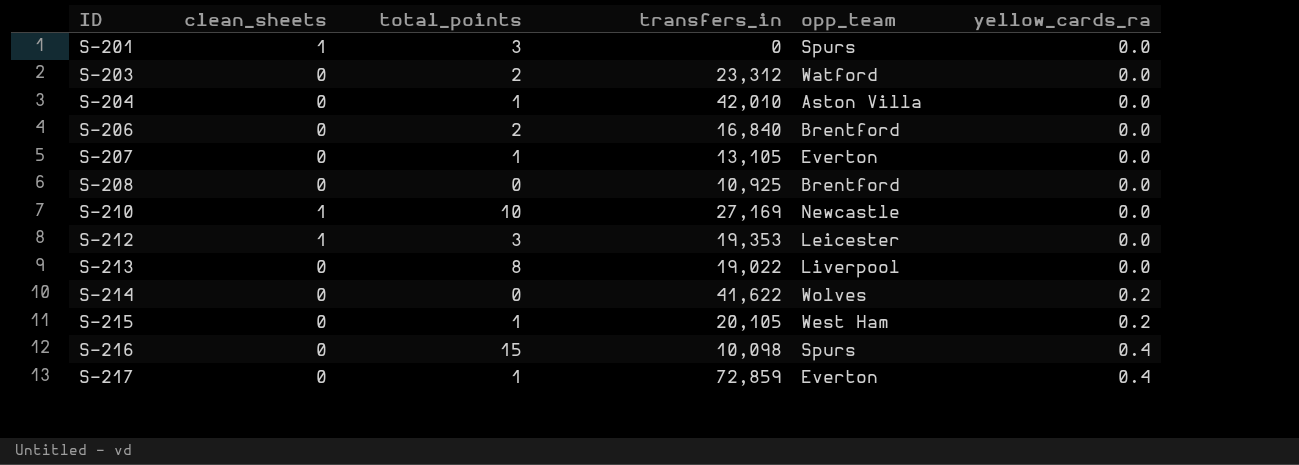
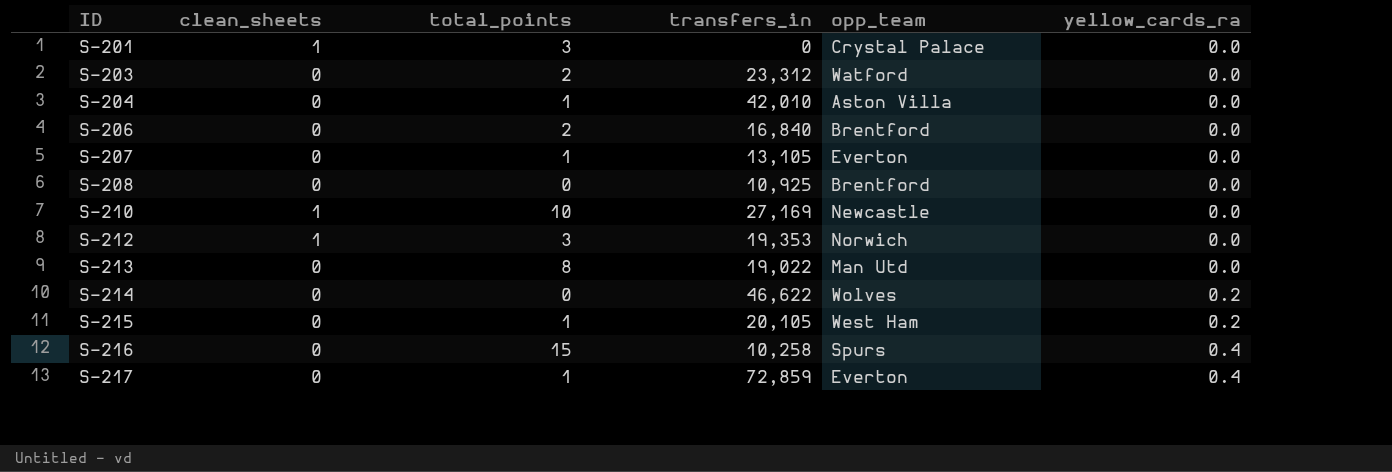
S-201 | opp_team: Spurs -> Crystal Palace
S-212 | opp_team: Leicester -> Norwich
S-213 | opp_team: Liverpool -> Man Utd
S-214 | transfers_in: 41,622 -> 46,622
S-216 | transfers_in: 10,098 -> 10,258

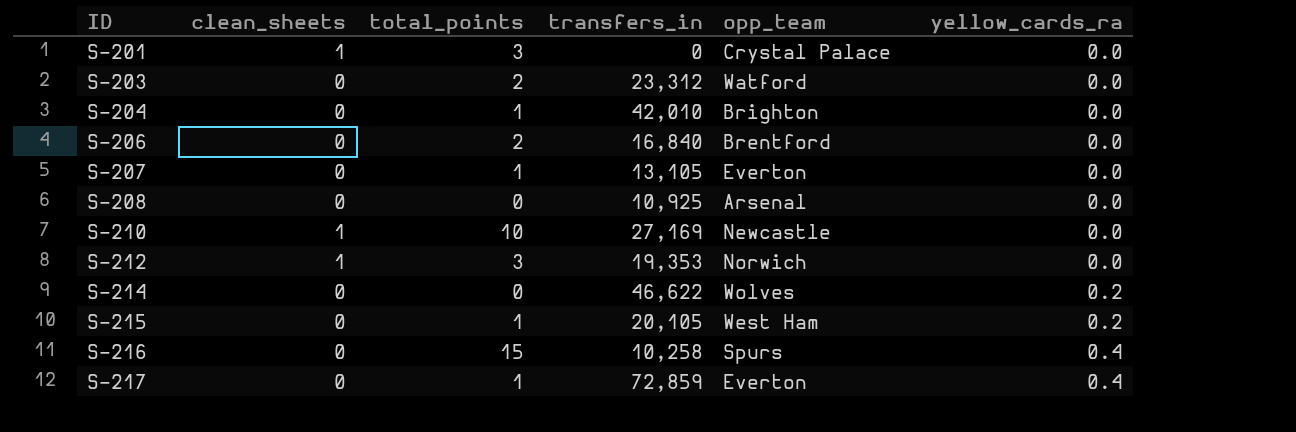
row S-213: 0 | 8 | 19,022 | Man Utd | 0.0 -> none
S-204 | opp_team: Aston Villa -> Brighton
S-208 | opp_team: Brentford -> Arsenal

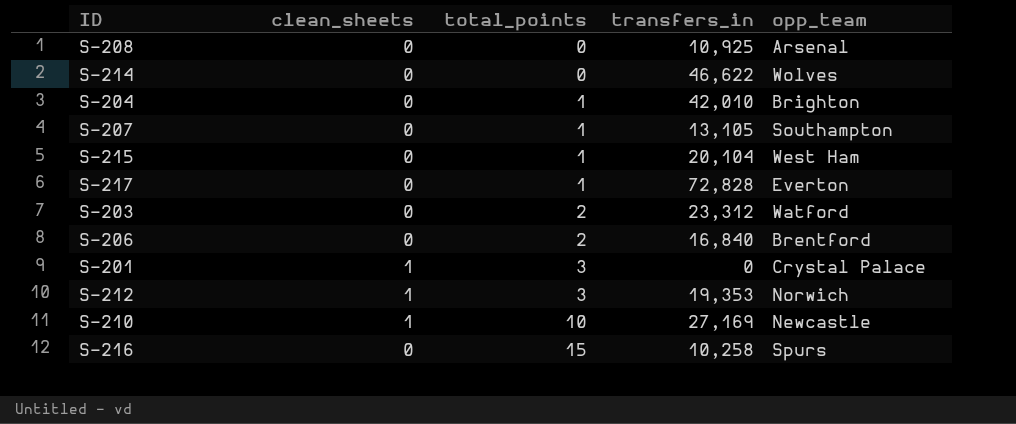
row order: ID ascending -> total_points ascending
column yellow_cards_ra | position: 6 -> none
S-207 | opp_team: Everton -> Southampton
S-215 | transfers_in: 20,105 -> 20,104
S-217 | transfers_in: 72,859 -> 72,828

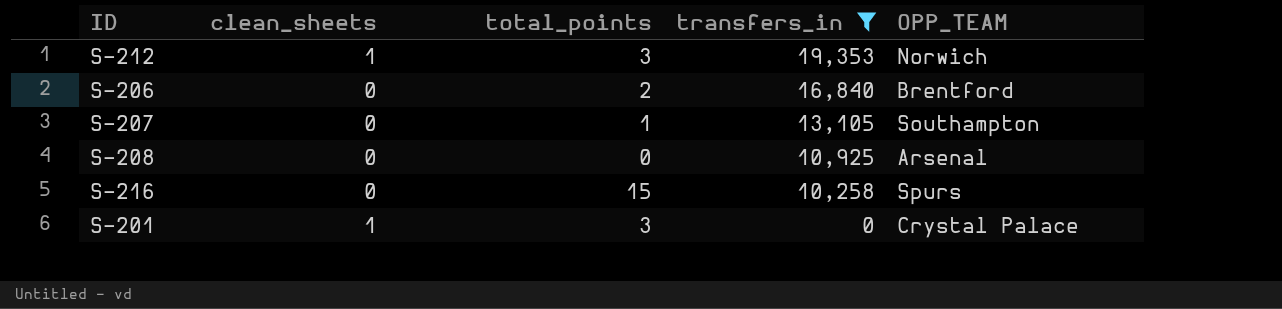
filter: none -> transfers_in <= 19,353
row order: total_points ascending -> transfers_in descending
column name: opp_team -> OPP_TEAM

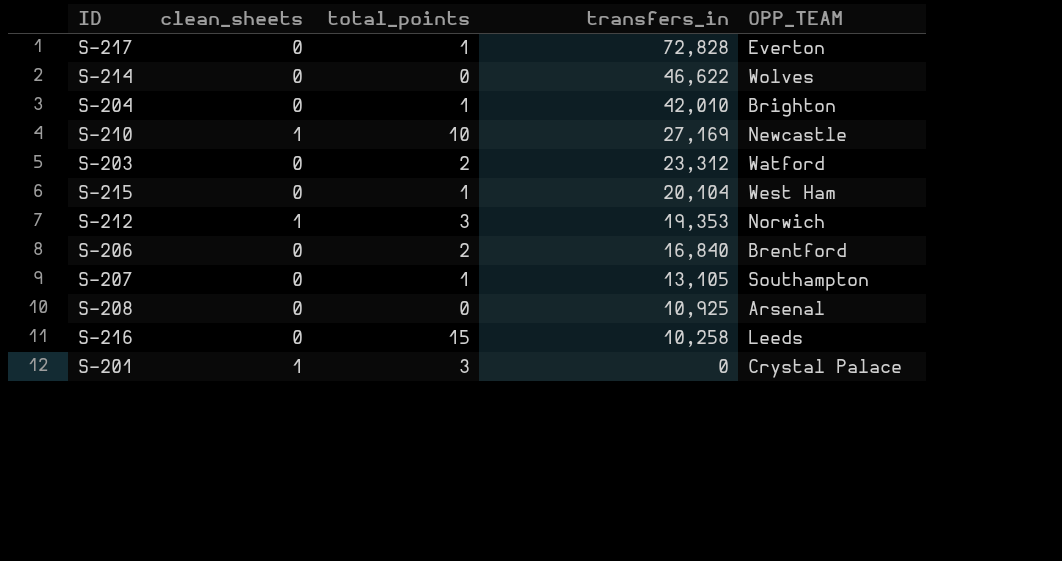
filter: transfers_in <= 19,353 -> none
S-216 | OPP_TEAM: Spurs -> Leeds

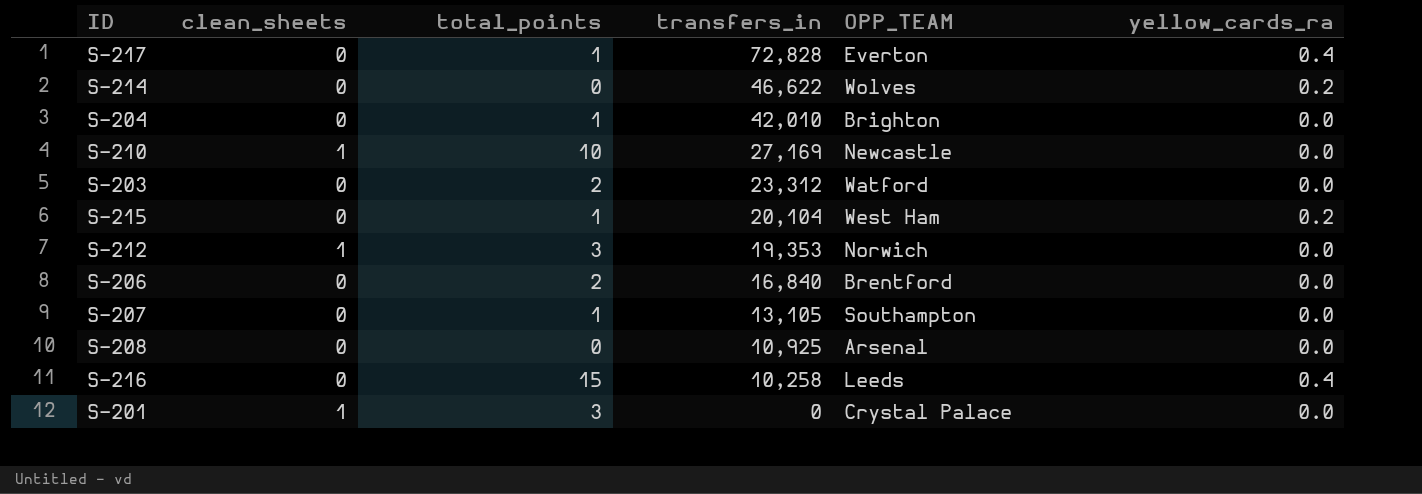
column yellow_cards_ra | position: none -> 6

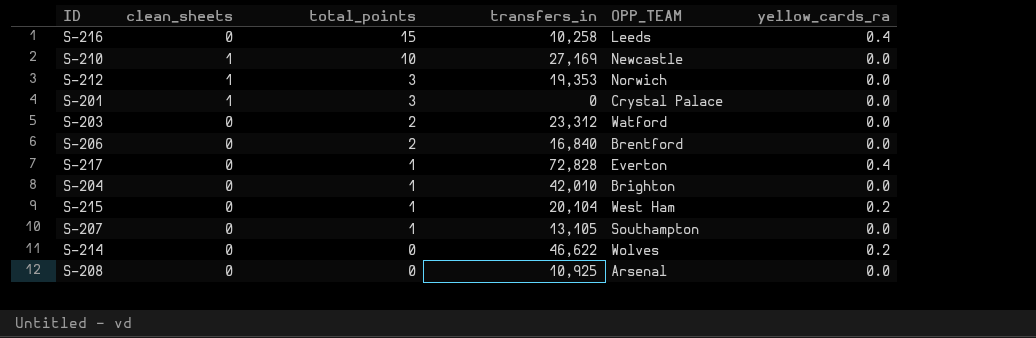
row order: transfers_in descending -> total_points descending

